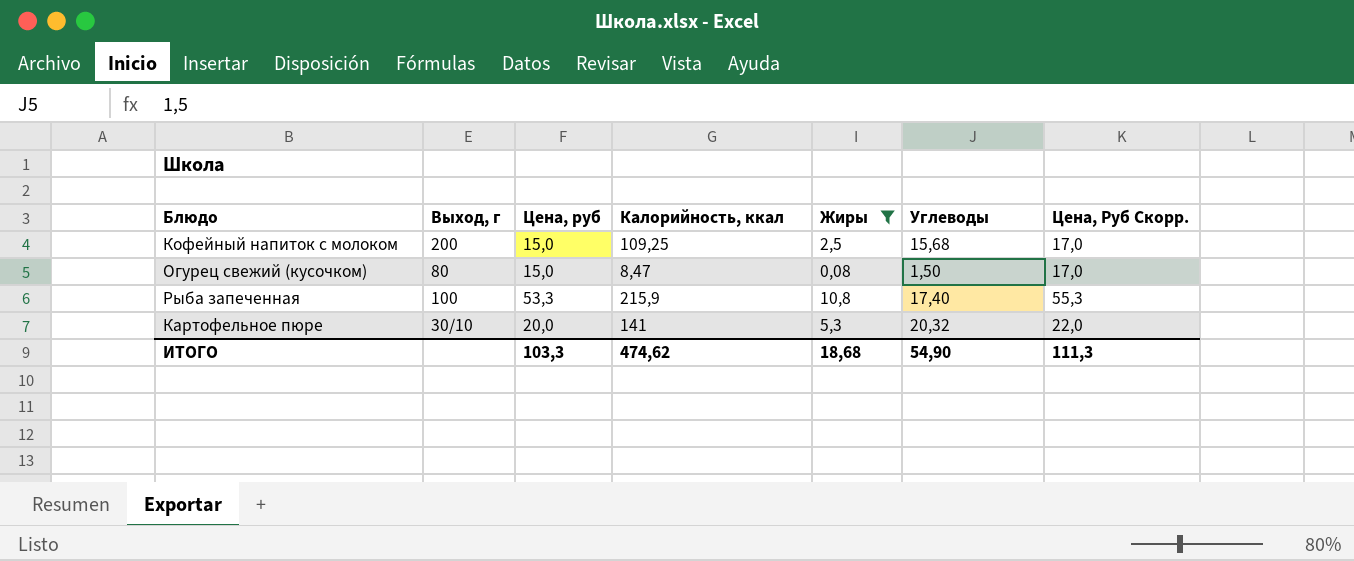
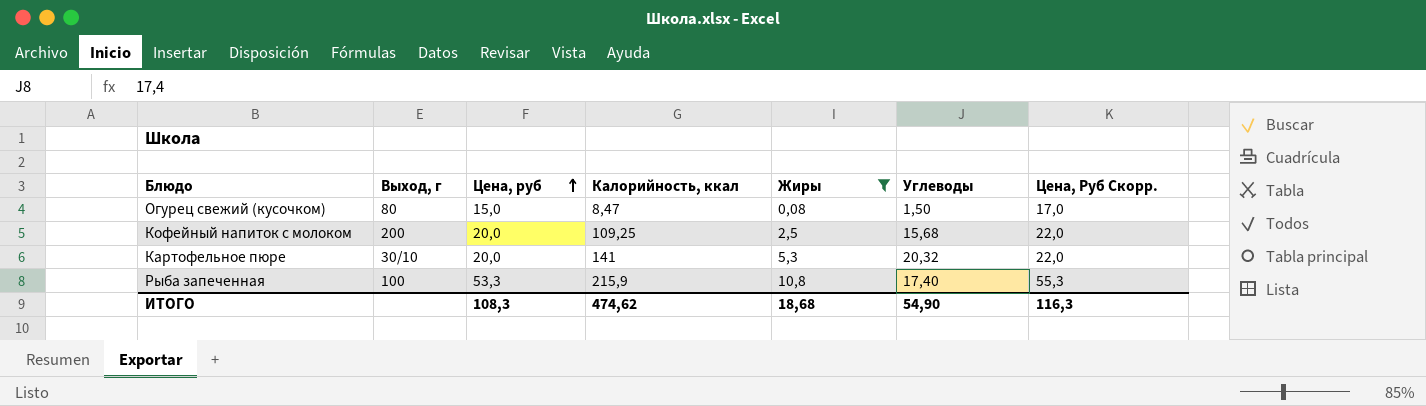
row order: none -> Цена, руб ascending
Кофейный напиток с молоком | Цена, руб: 15,0 -> 20,0
Кофейный напиток с молоком | Цена, Руб Скорр.: 17,0 -> 22,0
ИТОГО | Цена, руб: 103,3 -> 108,3
ИТОГО | Цена, Руб Скорр.: 111,3 -> 116,3

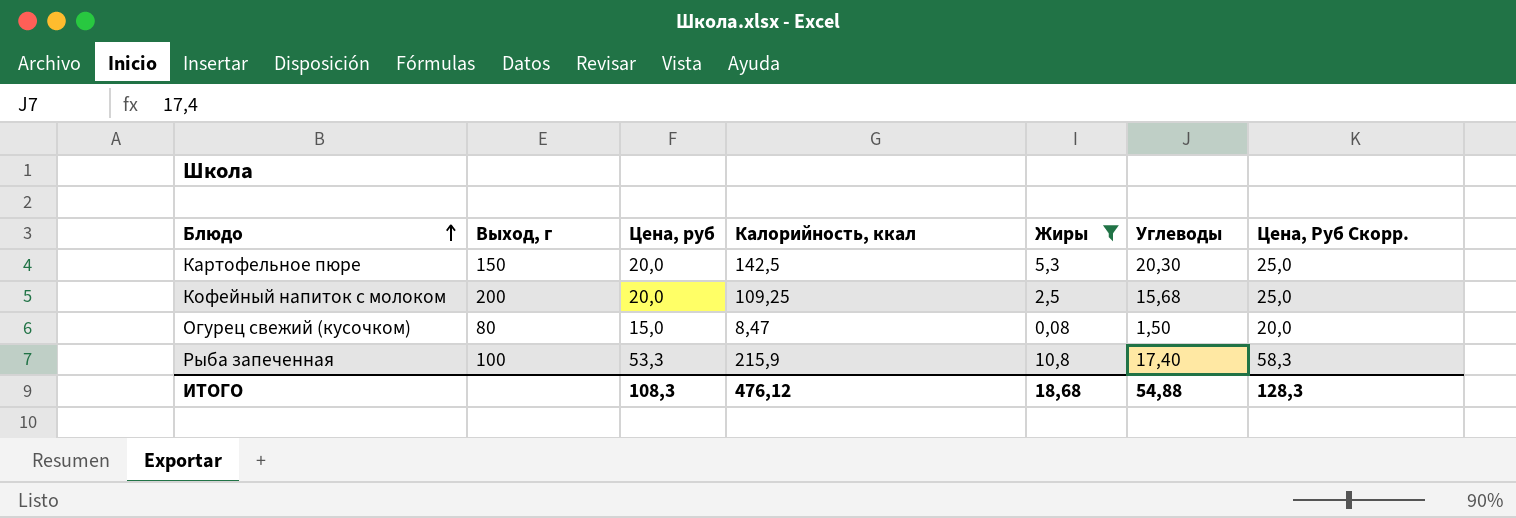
row order: Цена, руб ascending -> Блюдо ascending
column Цена, Руб Скорр. | formula: [Цена, руб] + 2 -> [Цена, руб] + 5
Картофельное пюре | Выход, г: 30/10 -> 150
Картофельное пюре | Калорийность, ккал: 141 -> 142,5
Картофельное пюре | Углеводы: 20,32 -> 20,30
ИТОГО | Калорийность, ккал: 474,62 -> 476,12
ИТОГО | Углеводы: 54,90 -> 54,88
ИТОГО | Цена, Руб Скорр.: 116,3 -> 128,3

